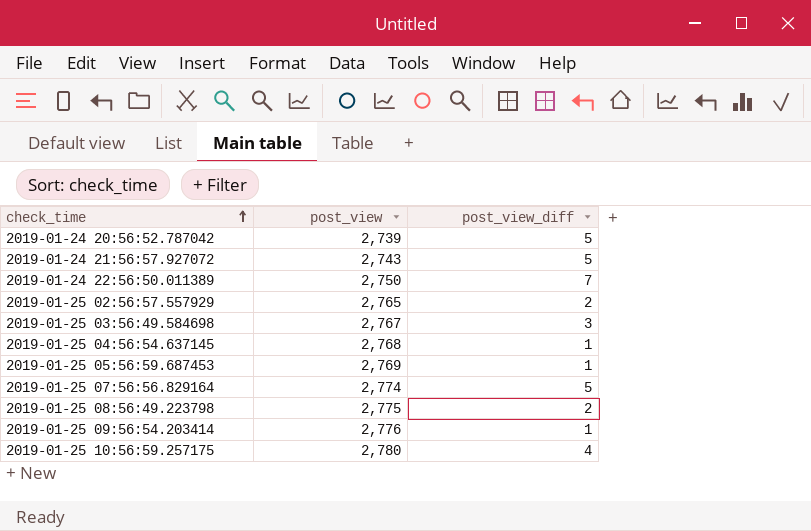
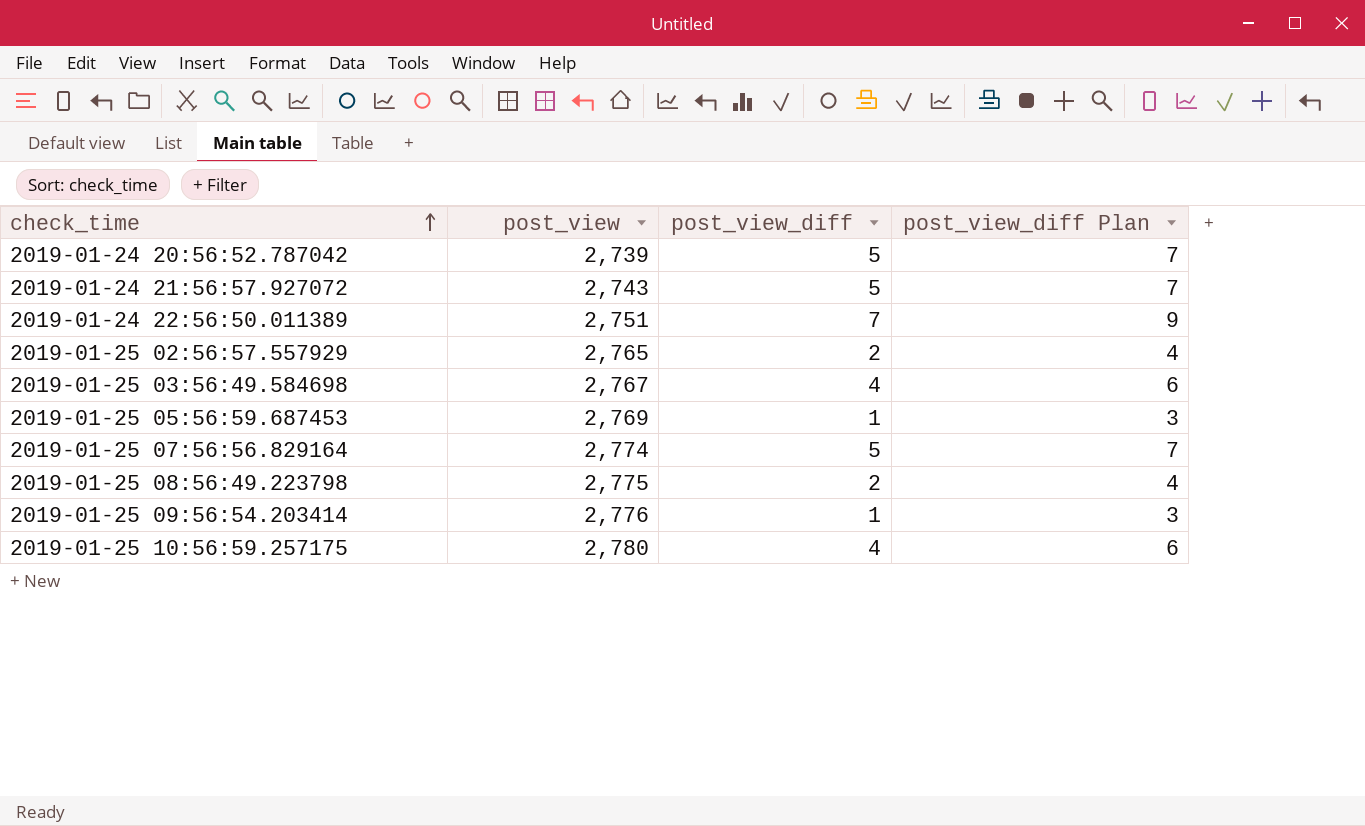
column post_view_diff Plan | formula: none -> [post_view_diff] + 2
row 2019-01-25 04:56:54.637145: 2,768 | 1 -> none
2019-01-24 22:56:50.011389 | post_view: 2,750 -> 2,751
2019-01-25 03:56:49.584698 | post_view_diff: 3 -> 4

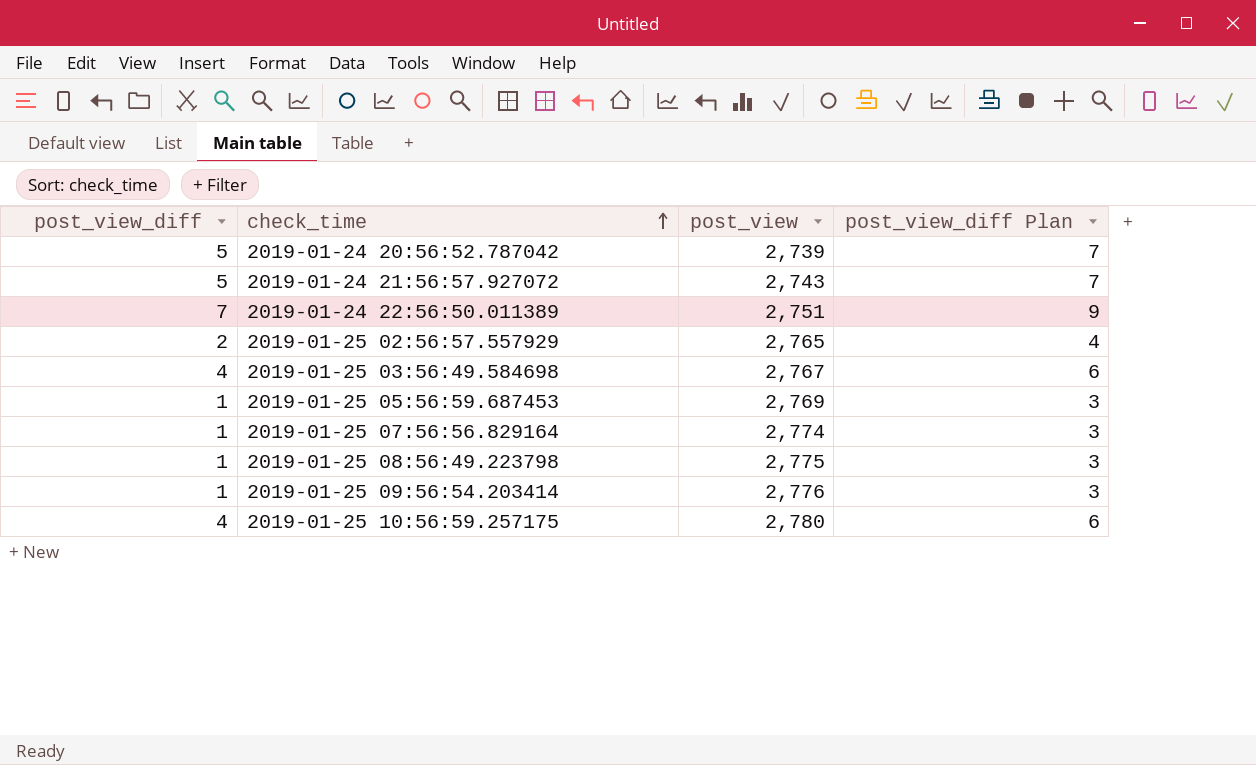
column post_view_diff | position: 3 -> 1
2019-01-25 07:56:56.829164 | post_view_diff: 5 -> 1
2019-01-25 07:56:56.829164 | post_view_diff Plan: 7 -> 3
2019-01-25 08:56:49.223798 | post_view_diff: 2 -> 1
2019-01-25 08:56:49.223798 | post_view_diff Plan: 4 -> 3

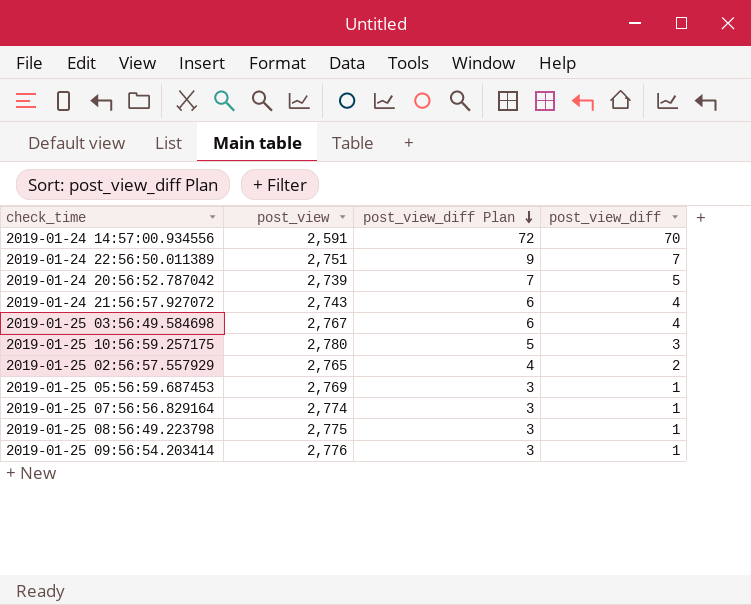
row order: check_time ascending -> post_view_diff Plan descending
column post_view_diff | position: 1 -> 4
row 2019-01-24 14:57:00.934556: none -> 2,591 | 72 | 70
2019-01-24 21:56:57.927072 | post_view_diff Plan: 7 -> 6
2019-01-24 21:56:57.927072 | post_view_diff: 5 -> 4
2019-01-25 10:56:59.257175 | post_view_diff Plan: 6 -> 5
2019-01-25 10:56:59.257175 | post_view_diff: 4 -> 3

